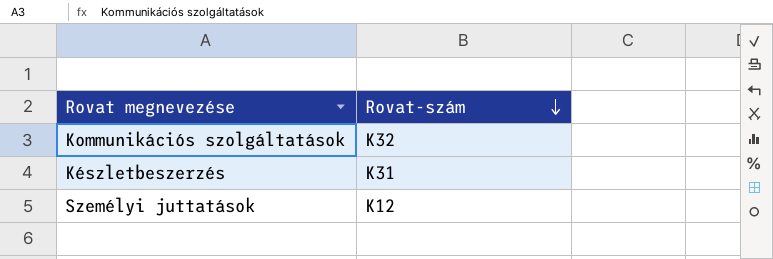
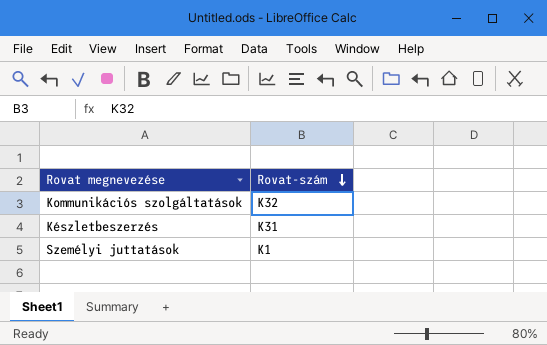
Személyi juttatások | Rovat-szám: K12 -> K1

